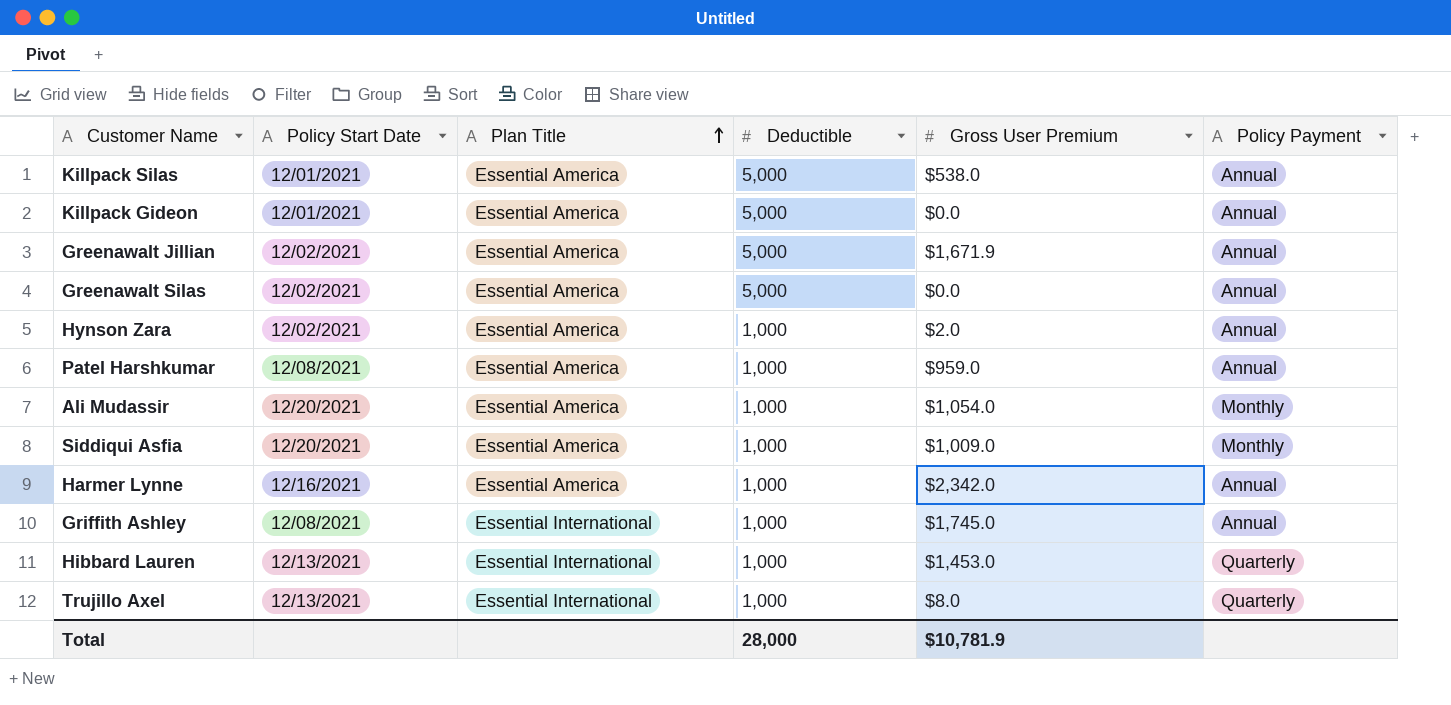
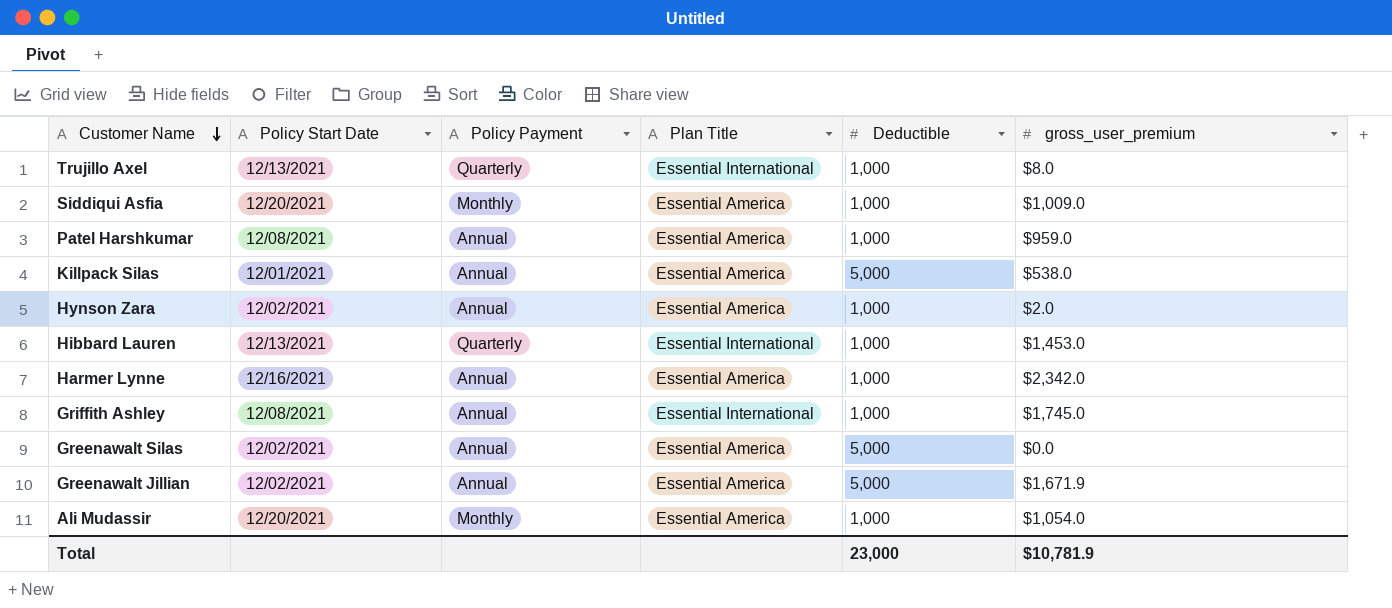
row order: Plan Title ascending -> Customer Name descending
column Policy Payment | position: 6 -> 3
column name: Gross User Premium -> gross_user_premium
row Killpack Gideon: 12/01/2021 | Essential America | 5,000 | $0.0 | Annual -> none
Total | Deductible: 28,000 -> 23,000

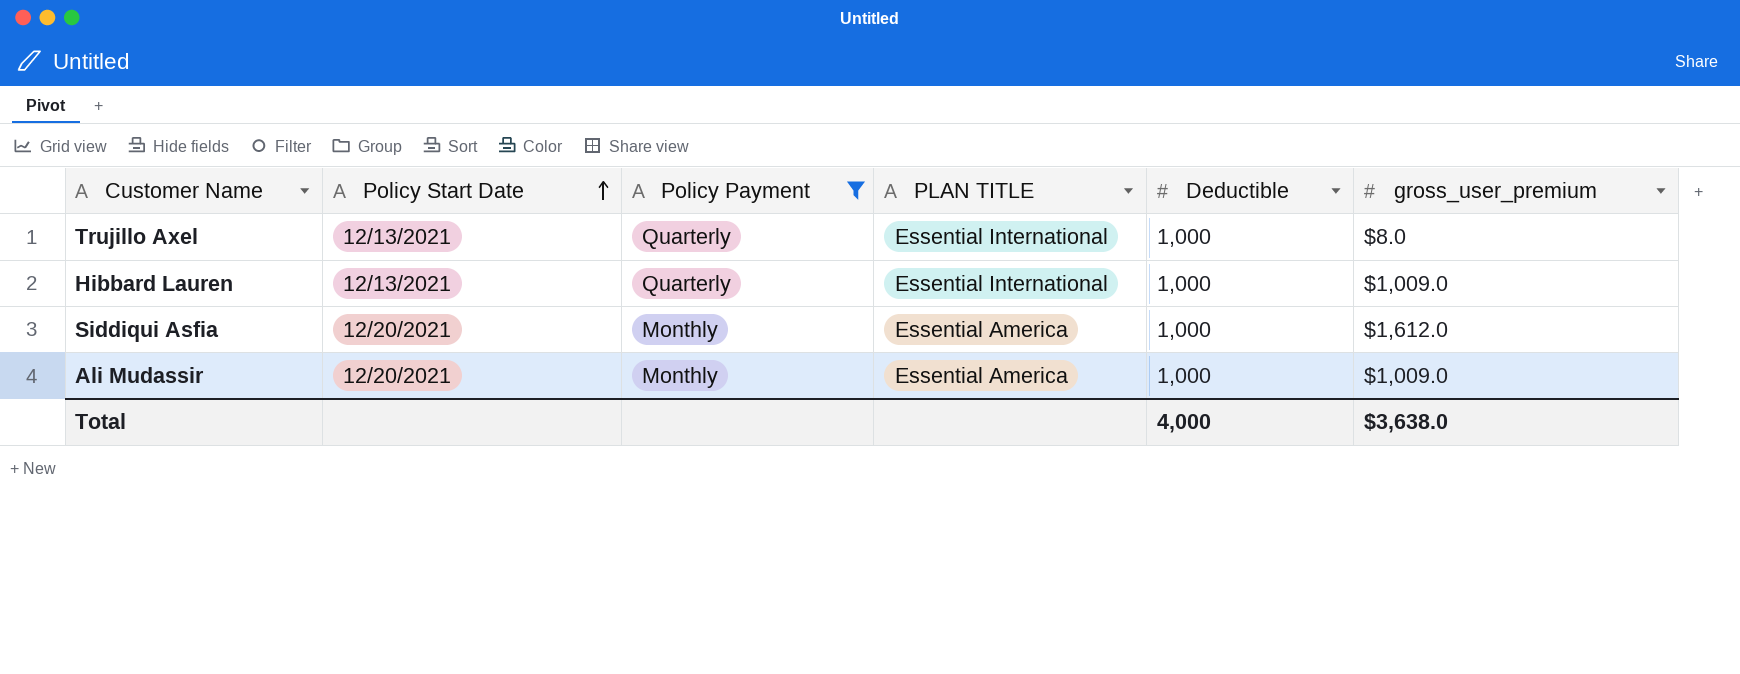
filter: none -> Policy Payment != Annual
row order: Customer Name descending -> Policy Start Date ascending
column name: Plan Title -> PLAN TITLE
Hibbard Lauren | gross_user_premium: $1,453.0 -> $1,009.0
Siddiqui Asfia | gross_user_premium: $1,009.0 -> $1,612.0
Ali Mudassir | gross_user_premium: $1,054.0 -> $1,009.0
Total | Deductible: 23,000 -> 4,000
Total | gross_user_premium: $10,781.9 -> $3,638.0

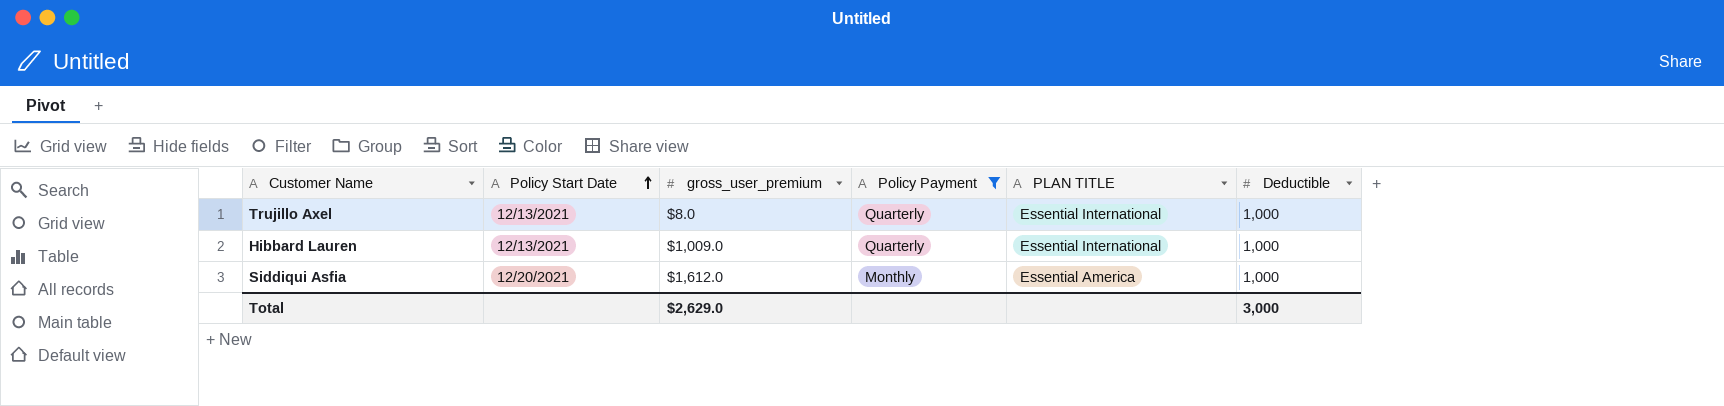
column gross_user_premium | position: 6 -> 3
row Ali Mudassir: 12/20/2021 | Monthly | Essential America | 1,000 | $1,009.0 -> none
Total | gross_user_premium: $3,638.0 -> $2,629.0
Total | Deductible: 4,000 -> 3,000

